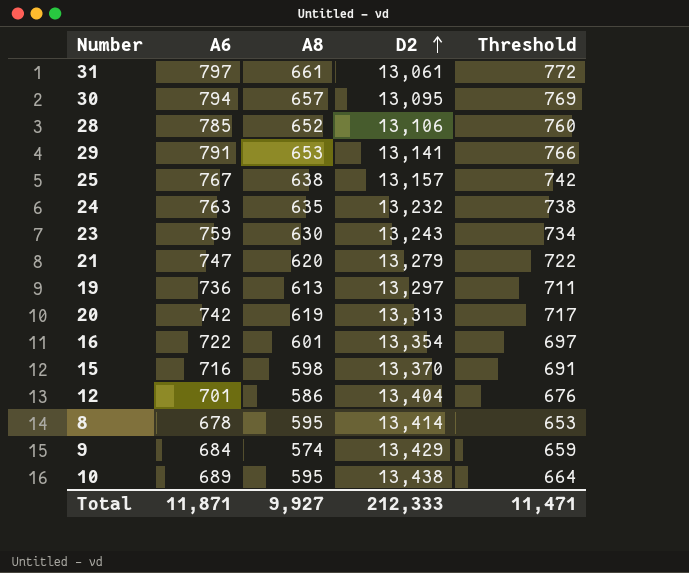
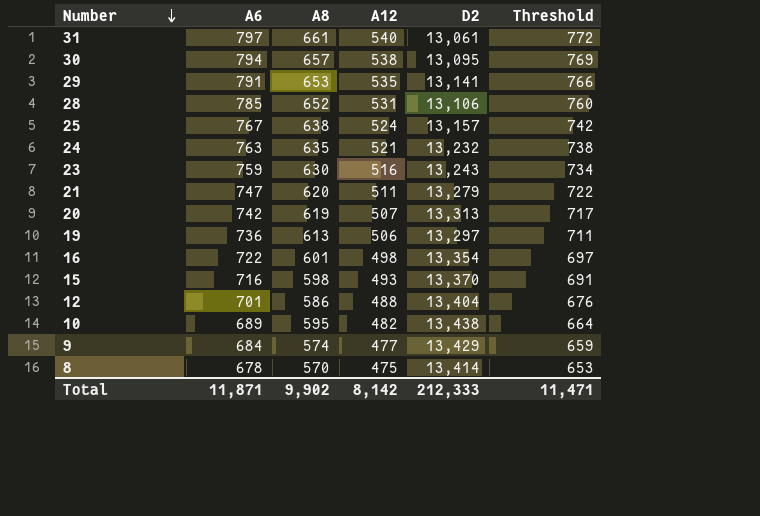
row order: D2 ascending -> Number descending
column A12 | position: none -> 4
8 | A8: 595 -> 570
Total | A8: 9,927 -> 9,902

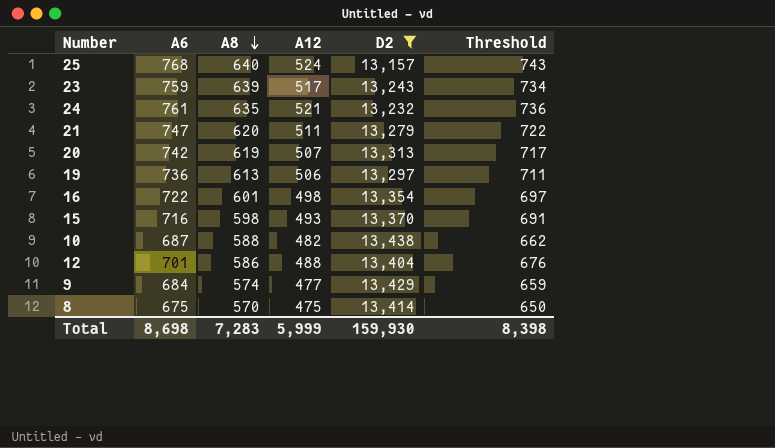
filter: none -> D2 >= 13,157
row order: Number descending -> A8 descending
25 | A6: 767 -> 768
25 | A8: 638 -> 640
25 | Threshold: 742 -> 743
23 | A8: 630 -> 639
23 | A12: 516 -> 517
24 | A6: 763 -> 761
24 | Threshold: 738 -> 736
10 | A6: 689 -> 687
10 | A8: 595 -> 588
10 | Threshold: 664 -> 662
8 | A6: 678 -> 675
8 | Threshold: 653 -> 650
Total | A6: 11,871 -> 8,698
Total | A8: 9,902 -> 7,283
Total | A12: 8,142 -> 5,999
Total | D2: 212,333 -> 159,930
Total | Threshold: 11,471 -> 8,398

